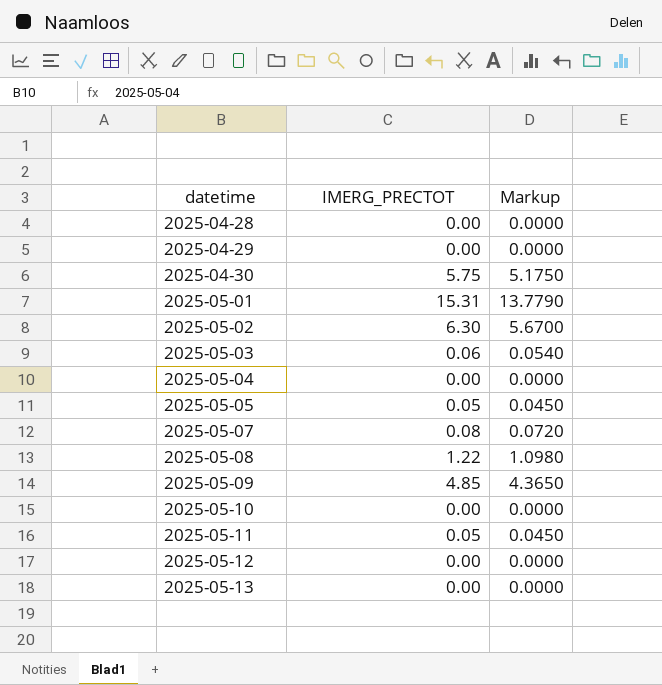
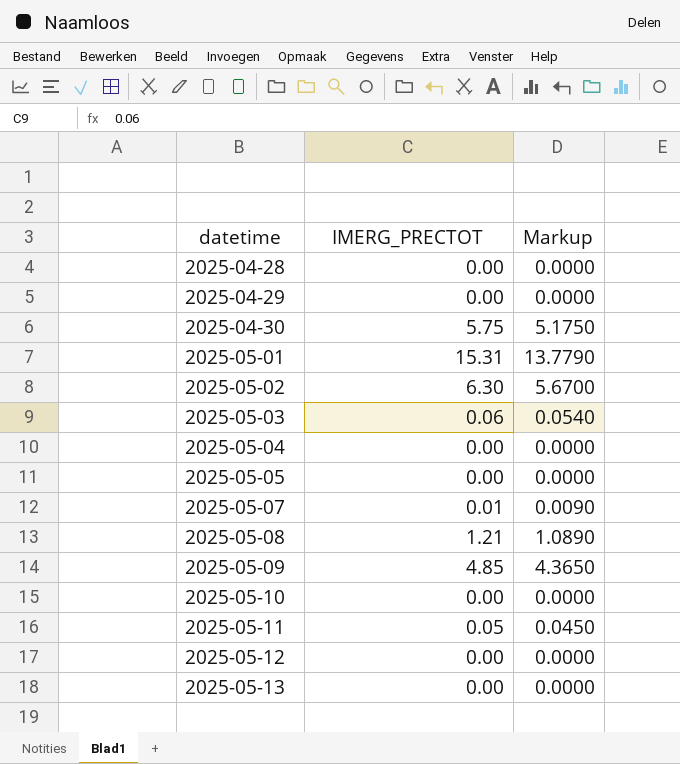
2025-05-05 | IMERG_PRECTOT: 0.05 -> 0.00
2025-05-05 | Markup: 0.0450 -> 0.0000
2025-05-07 | IMERG_PRECTOT: 0.08 -> 0.01
2025-05-07 | Markup: 0.0720 -> 0.0090
2025-05-08 | IMERG_PRECTOT: 1.22 -> 1.21
2025-05-08 | Markup: 1.0980 -> 1.0890

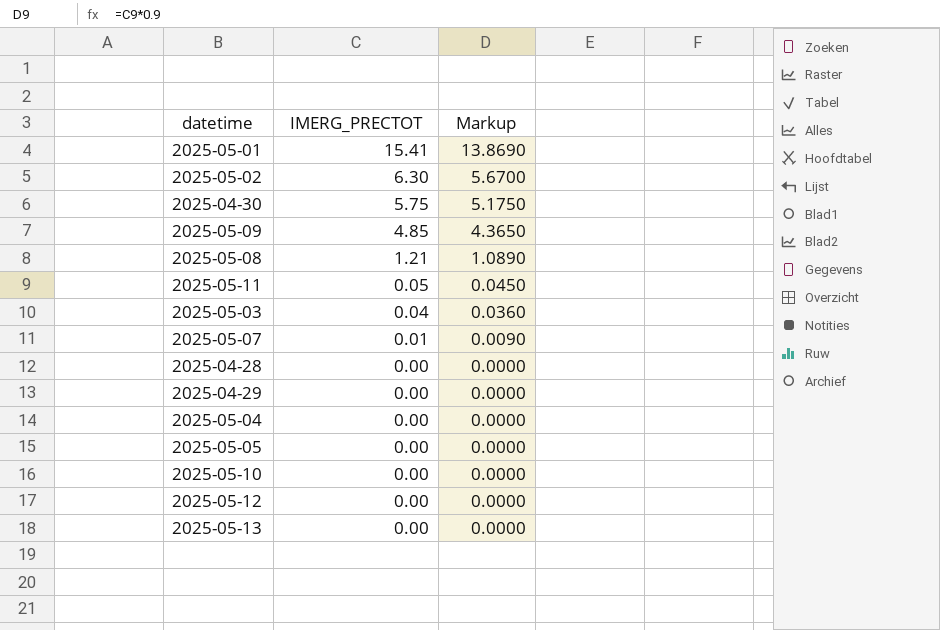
row order: datetime ascending -> IMERG_PRECTOT descending
2025-05-01 | IMERG_PRECTOT: 15.31 -> 15.41
2025-05-01 | Markup: 13.7790 -> 13.8690
2025-05-03 | IMERG_PRECTOT: 0.06 -> 0.04
2025-05-03 | Markup: 0.0540 -> 0.0360

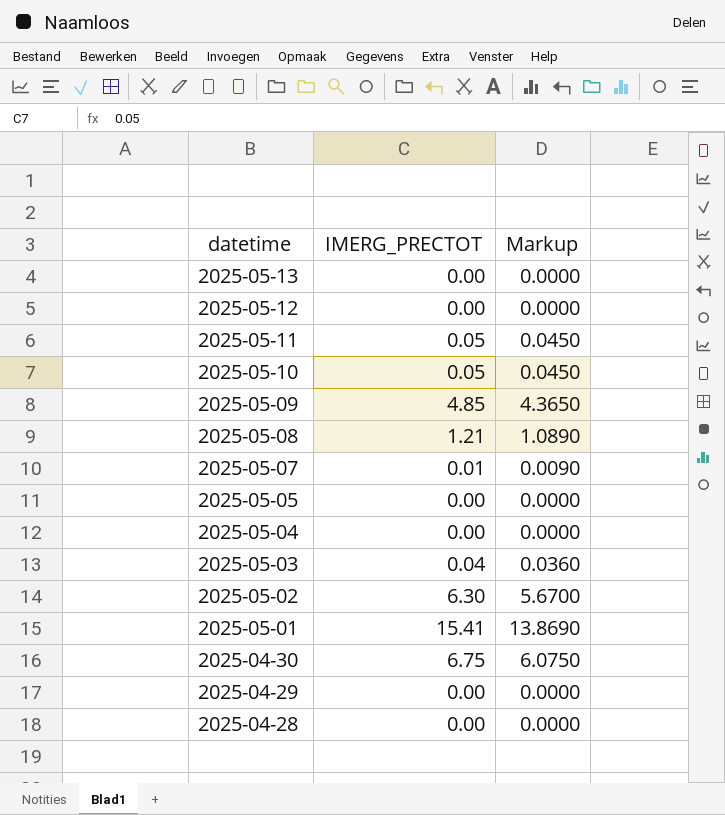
row order: IMERG_PRECTOT descending -> datetime descending
2025-05-10 | IMERG_PRECTOT: 0.00 -> 0.05
2025-05-10 | Markup: 0.0000 -> 0.0450
2025-04-30 | IMERG_PRECTOT: 5.75 -> 6.75
2025-04-30 | Markup: 5.1750 -> 6.0750

